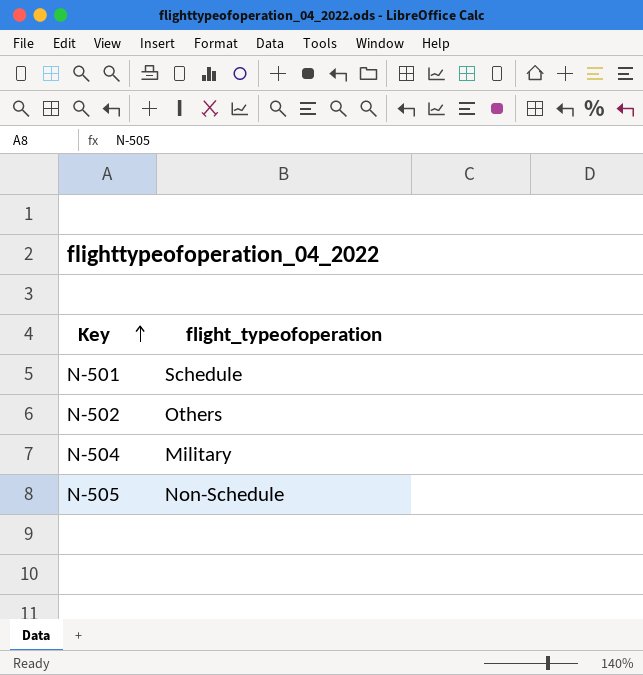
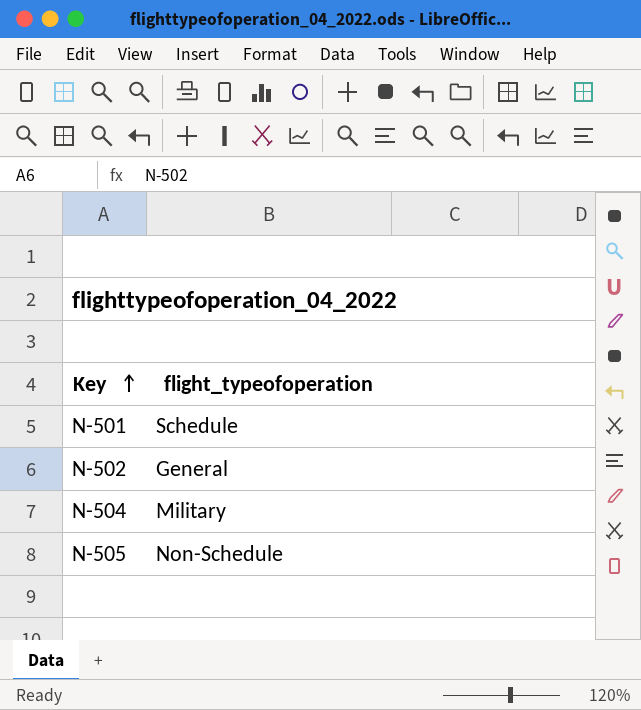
N-502 | flight_typeofoperation: Others -> General

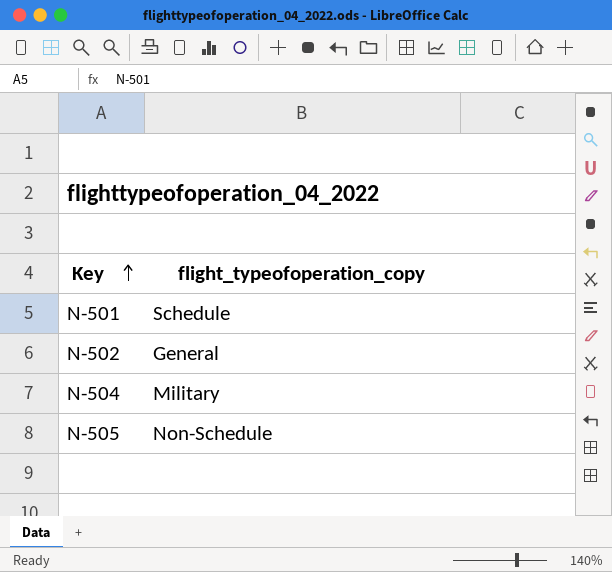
column name: flight_typeofoperation -> flight_typeofoperation_copy

